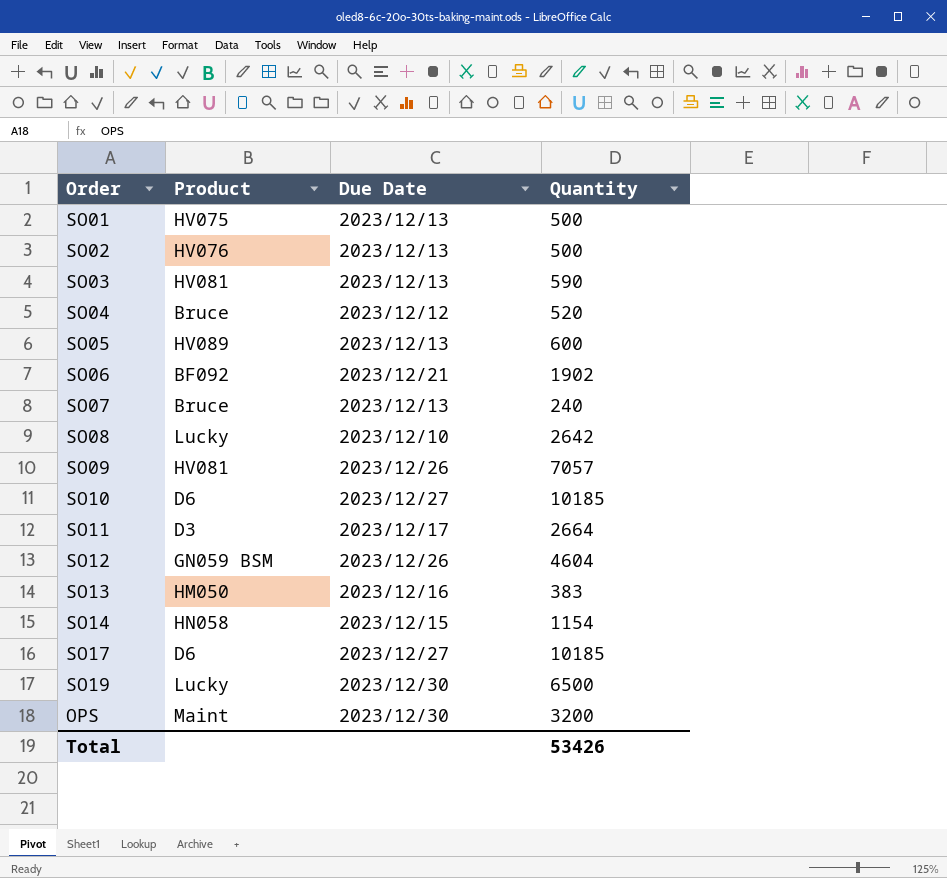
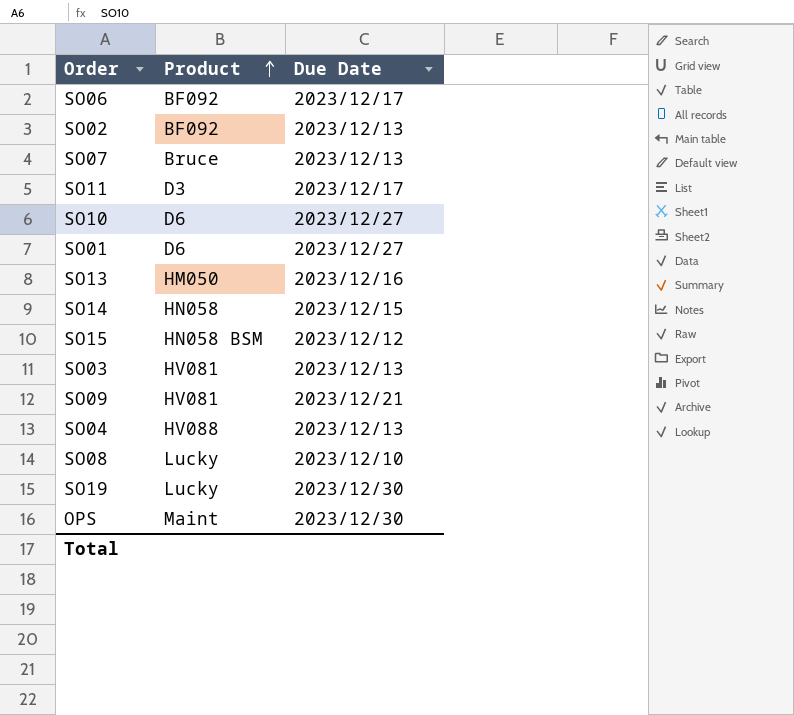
row order: none -> Product ascending
column Quantity | position: 4 -> none
row SO05: HV089 | 2023/12/13 | 600 -> none
row SO12: GN059 BSM | 2023/12/26 | 4604 -> none
row SO17: D6 | 2023/12/27 | 10185 -> none
SO06 | Due Date: 2023/12/21 -> 2023/12/17
SO02 | Product: HV076 -> BF092
SO01 | Product: HV075 -> D6
SO01 | Due Date: 2023/12/13 -> 2023/12/27
row SO15: none -> HN058 BSM | 2023/12/12
SO09 | Due Date: 2023/12/26 -> 2023/12/21
SO04 | Product: Bruce -> HV088
SO04 | Due Date: 2023/12/12 -> 2023/12/13

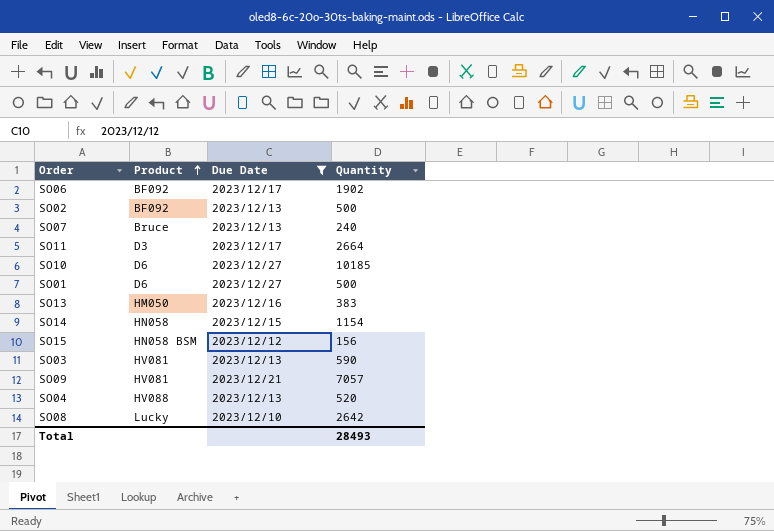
filter: none -> Due Date != 2023/12/30
column Quantity | position: none -> 4

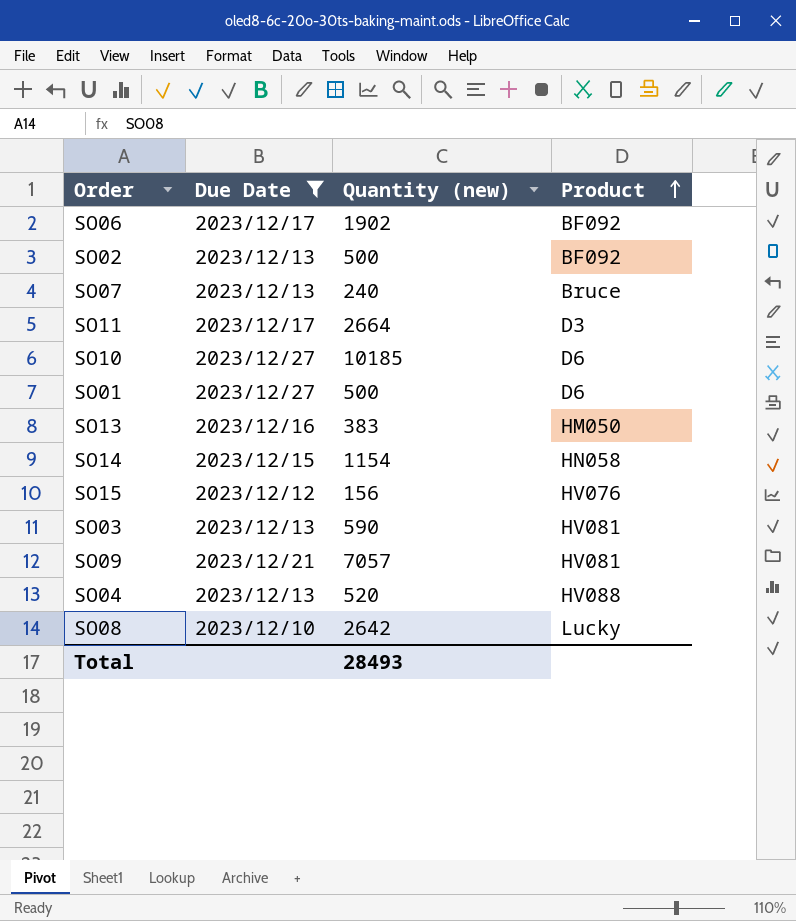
column name: Quantity -> Quantity (new)
column Product | position: 2 -> 4
SO15 | Product: HN058 BSM -> HV076

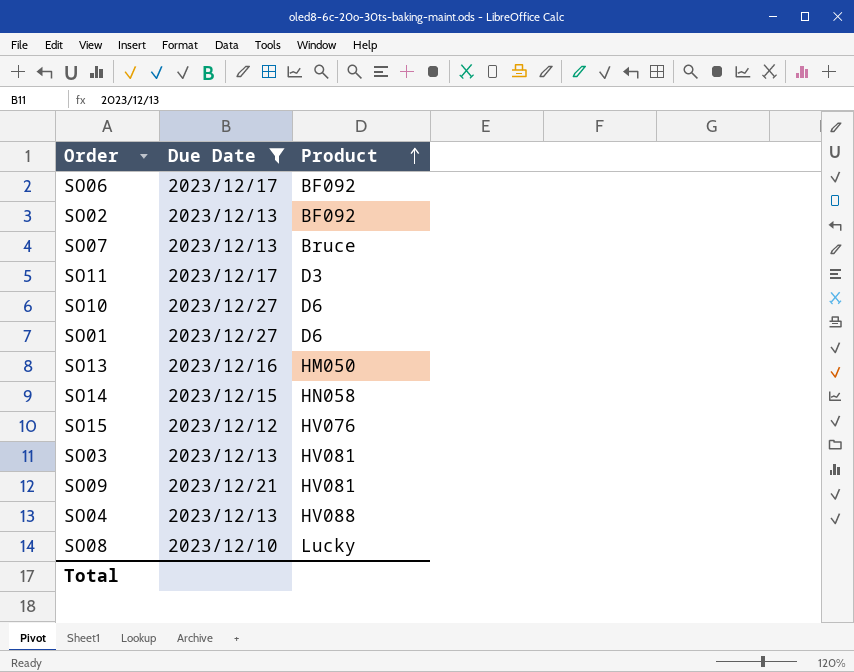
column Quantity (new) | position: 3 -> none

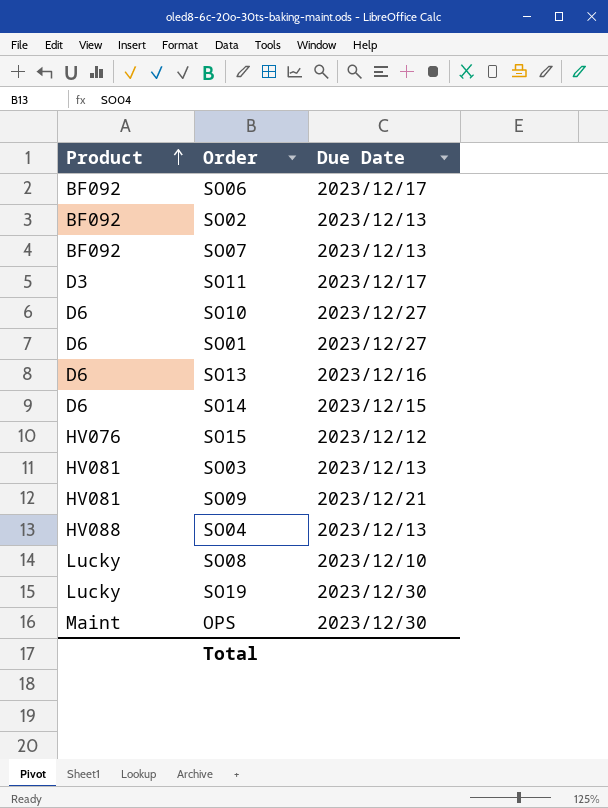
filter: Due Date != 2023/12/30 -> none
column Product | position: 3 -> 1
SO07 | Product: Bruce -> BF092
SO13 | Product: HM050 -> D6
SO14 | Product: HN058 -> D6

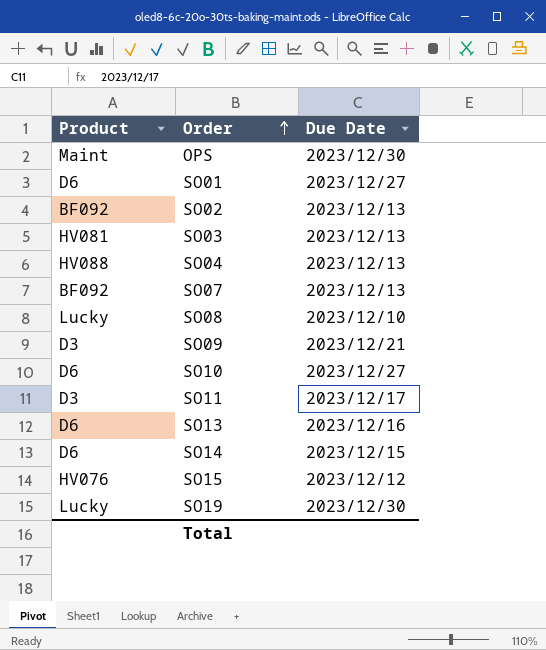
row order: Product ascending -> Order ascending
row SO06: BF092 | 2023/12/17 -> none
SO09 | Product: HV081 -> D3

